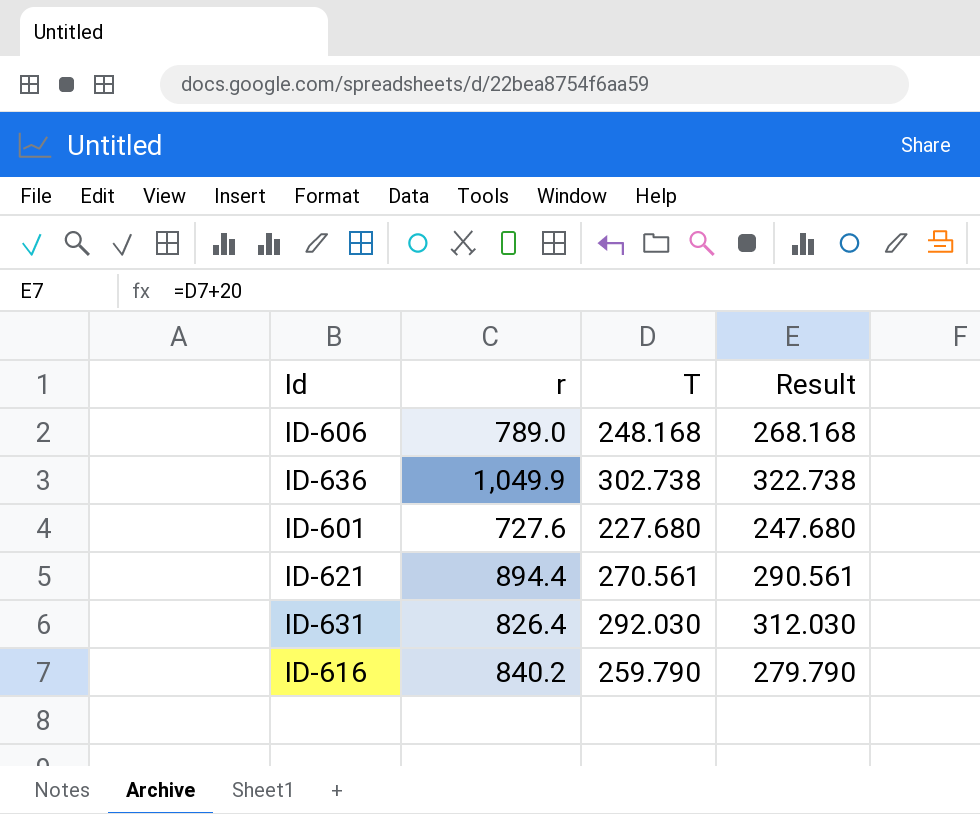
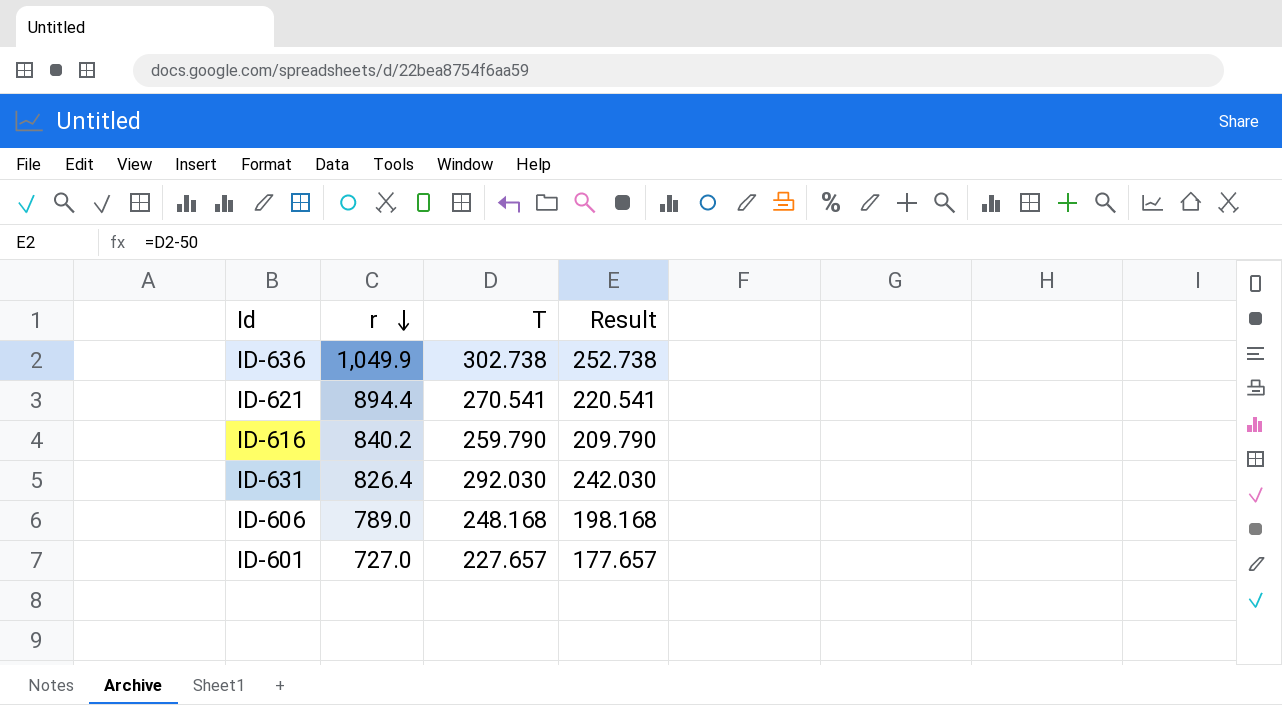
row order: none -> r descending
column Result | formula: [T] + 20 -> [T] - 50
ID-621 | T: 270.561 -> 270.541
ID-601 | r: 727.6 -> 727.0
ID-601 | T: 227.680 -> 227.657

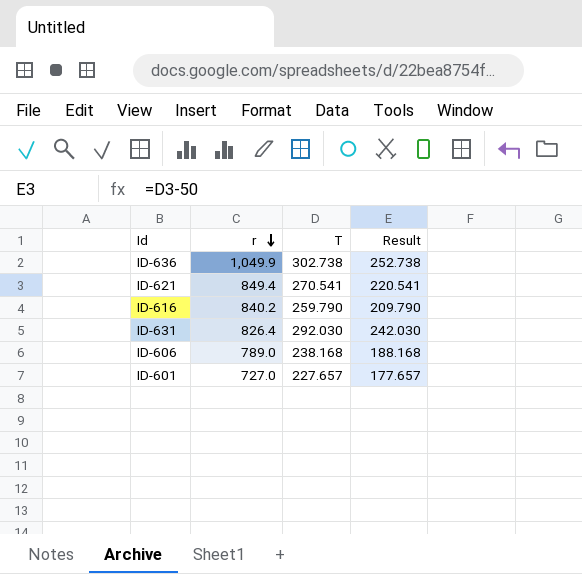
ID-621 | r: 894.4 -> 849.4
ID-606 | T: 248.168 -> 238.168
ID-606 | Result: 198.168 -> 188.168

